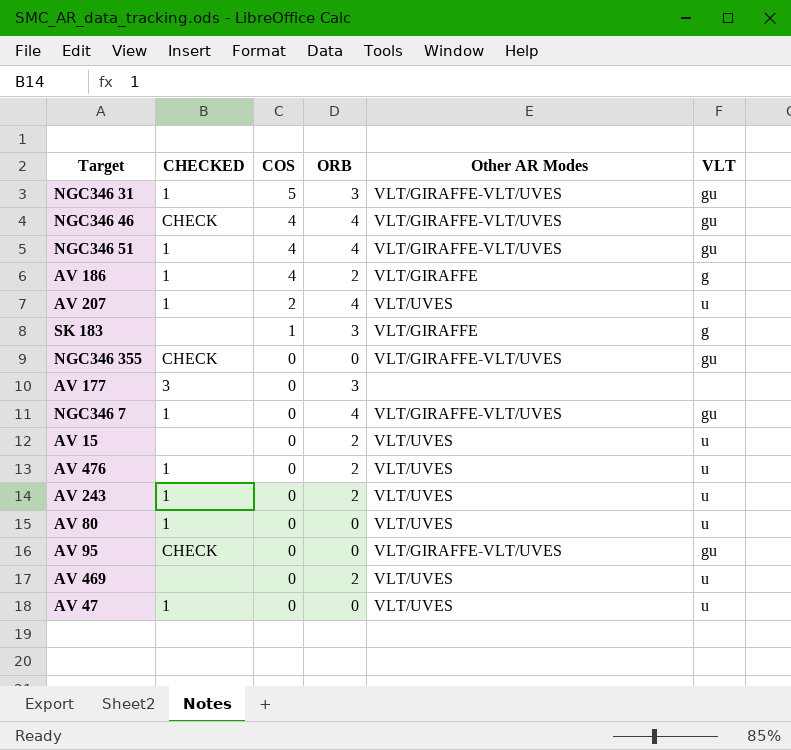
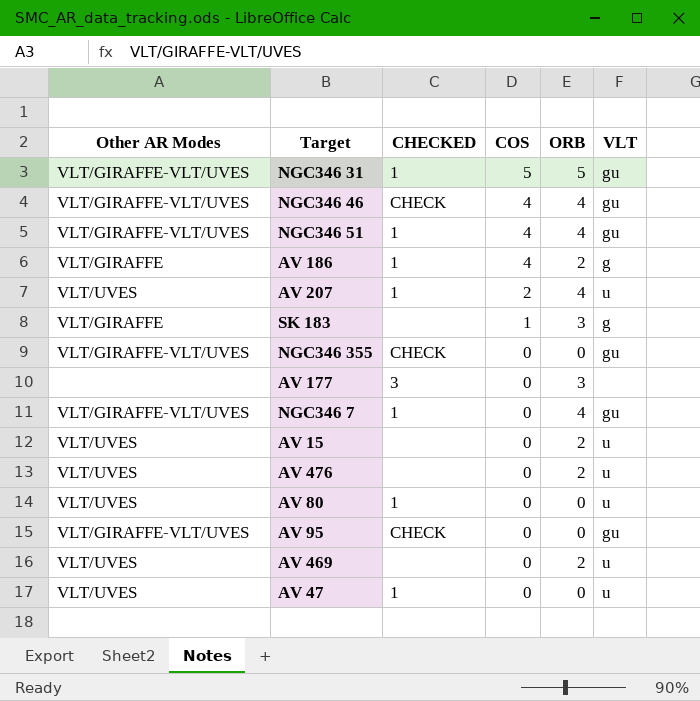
column Other AR Modes | position: 5 -> 1
row AV 243: 1 | 0 | 2 | VLT/UVES | u -> none
NGC346 31 | ORB: 3 -> 5
AV 476 | CHECKED: 1 -> none

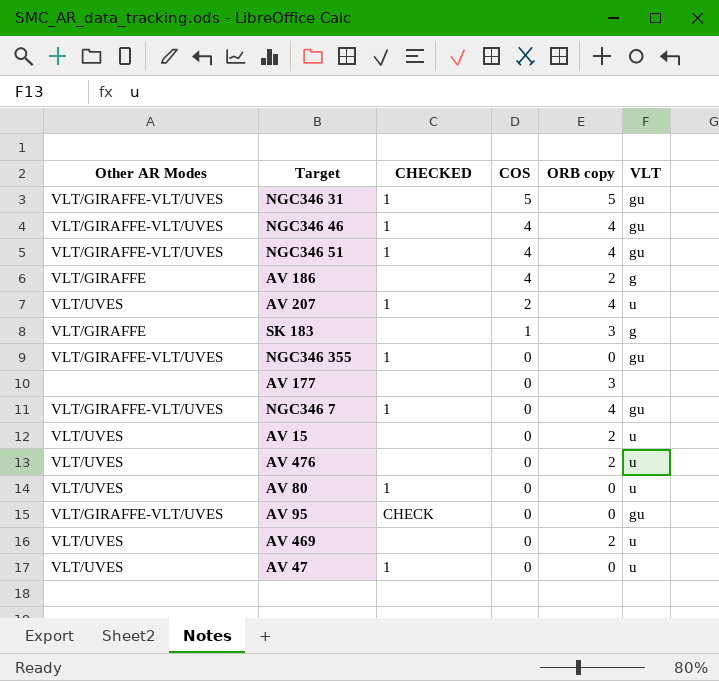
column name: ORB -> ORB copy
NGC346 46 | CHECKED: CHECK -> 1
AV 186 | CHECKED: 1 -> none
NGC346 355 | CHECKED: CHECK -> 1
AV 177 | CHECKED: 3 -> none

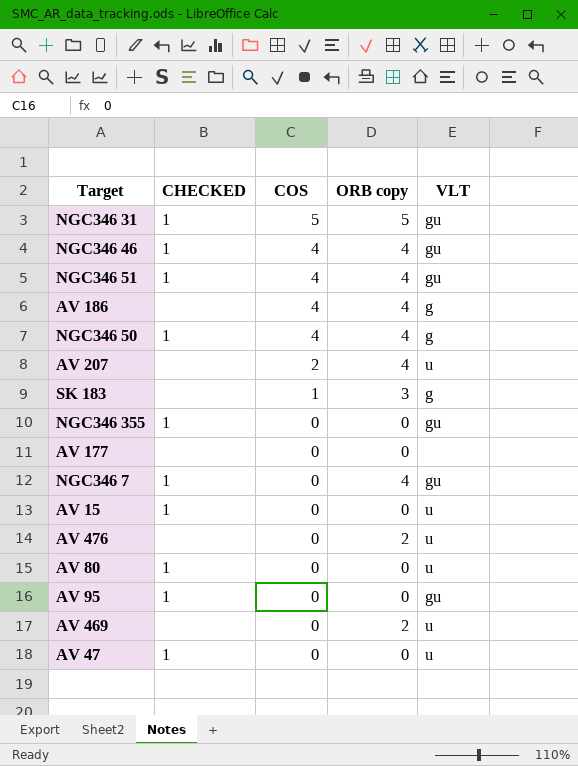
column Other AR Modes | position: 1 -> none
AV 186 | ORB copy: 2 -> 4
row NGC346 50: none -> 1 | 4 | 4 | g
AV 207 | CHECKED: 1 -> none
AV 177 | ORB copy: 3 -> 0
AV 15 | CHECKED: none -> 1
AV 15 | ORB copy: 2 -> 0
AV 95 | CHECKED: CHECK -> 1

